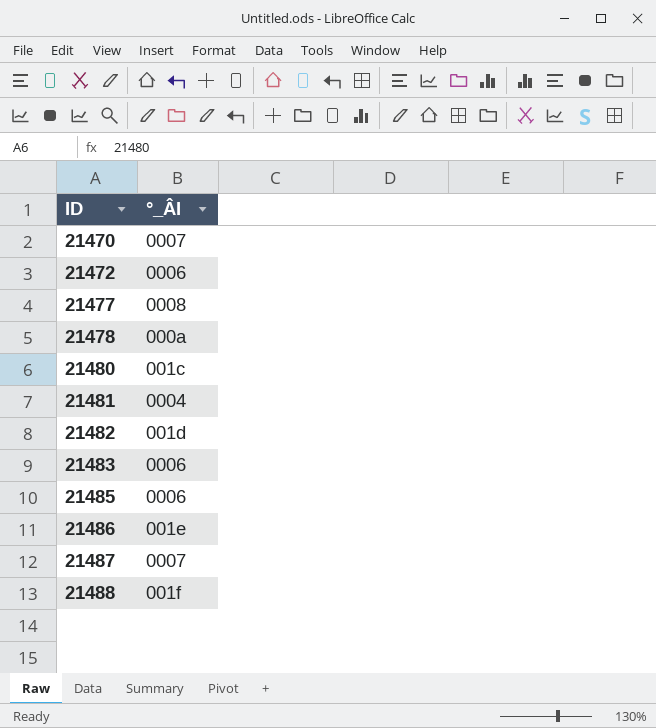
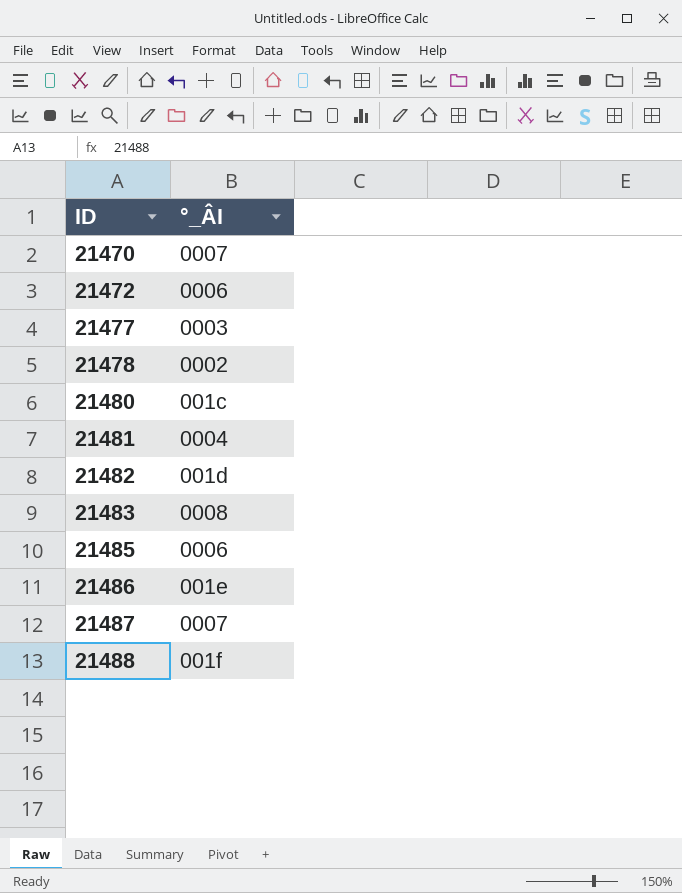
21477 | °_ÂI: 0008 -> 0003
21478 | °_ÂI: 000a -> 0002
21483 | °_ÂI: 0006 -> 0008

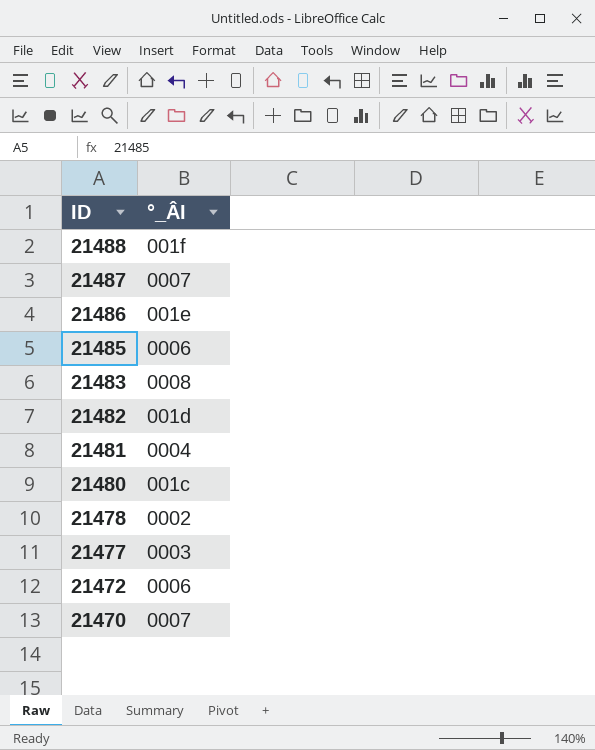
row order: ID ascending -> ID descending

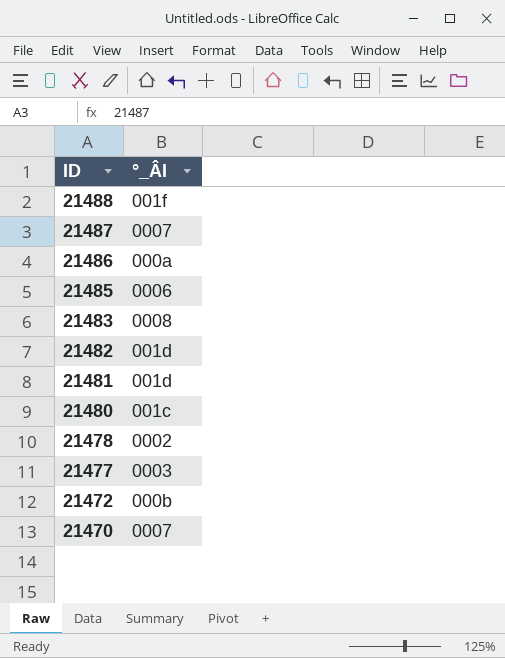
21486 | °_ÂI: 001e -> 000a
21481 | °_ÂI: 0004 -> 001d
21472 | °_ÂI: 0006 -> 000b

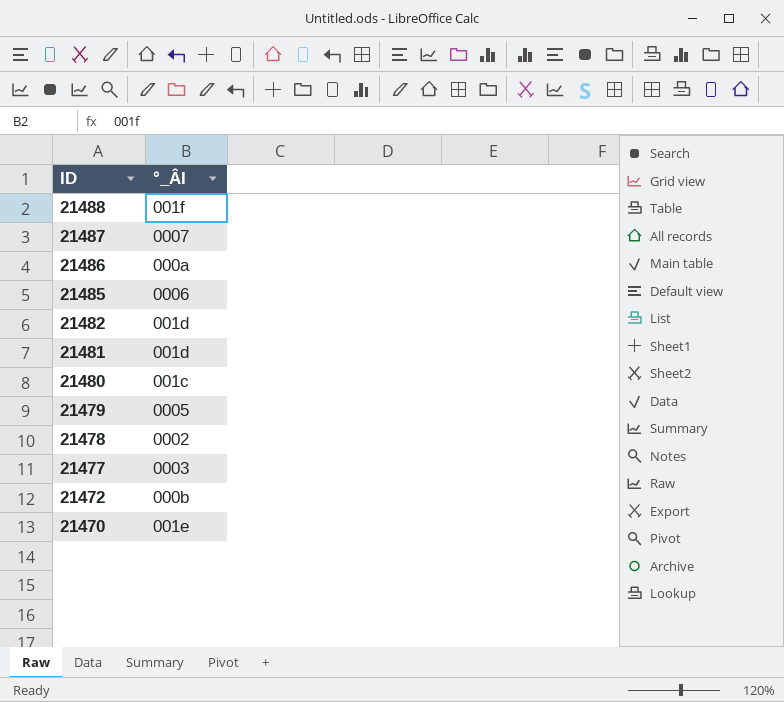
row 21483: 0008 -> none
row 21479: none -> 0005
21470 | °_ÂI: 0007 -> 001e

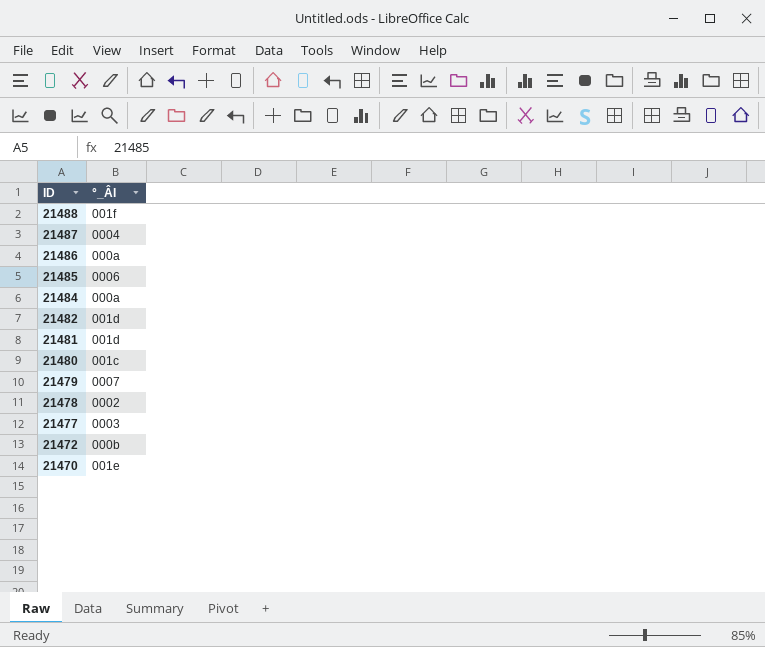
21487 | °_ÂI: 0007 -> 0004
row 21484: none -> 000a
21479 | °_ÂI: 0005 -> 0007

